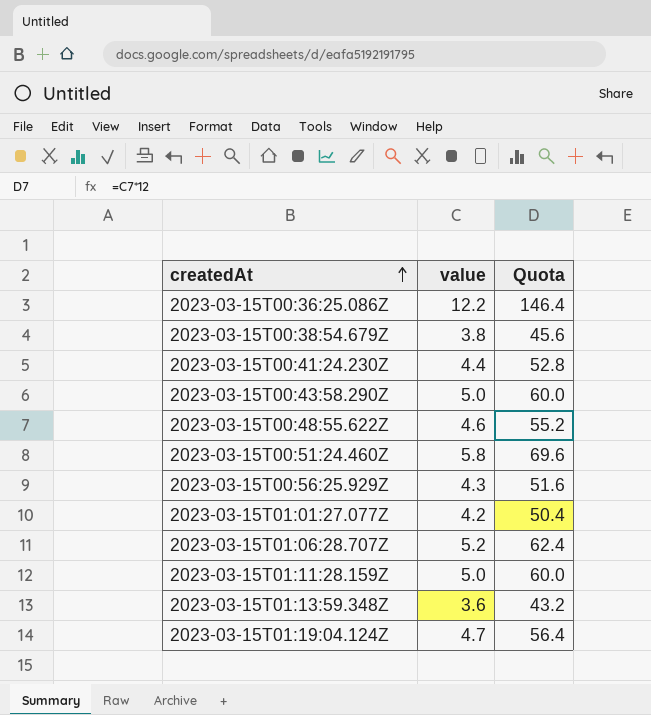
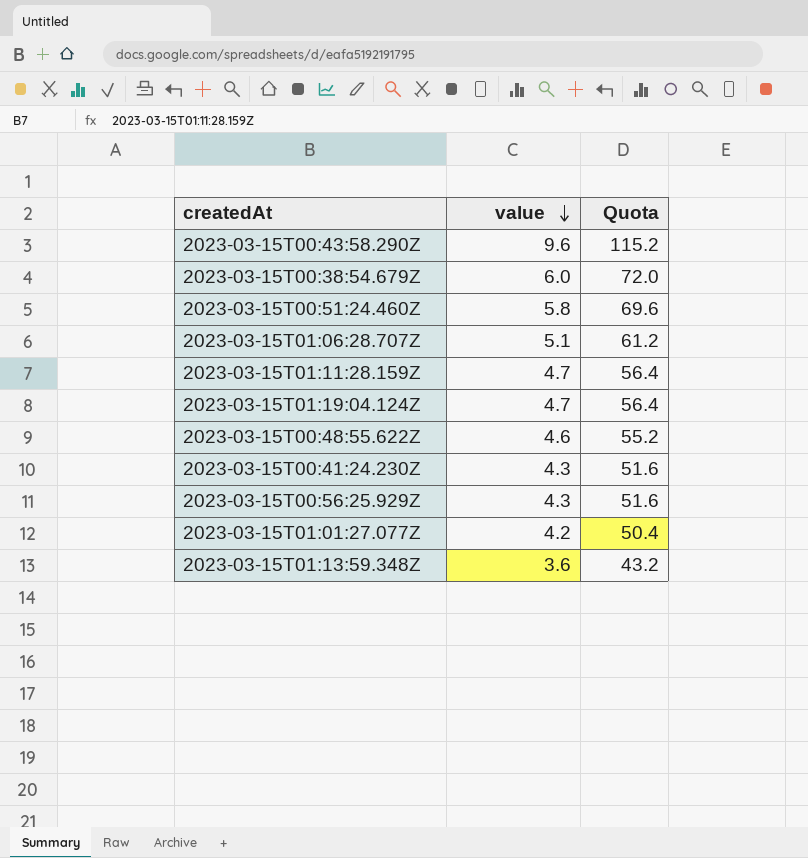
row order: createdAt ascending -> value descending
row 2023-03-15T00:36:25.086Z: 12.2 | 146.4 -> none
2023-03-15T00:43:58.290Z | value: 5.0 -> 9.6
2023-03-15T00:43:58.290Z | Quota: 60.0 -> 115.2
2023-03-15T00:38:54.679Z | value: 3.8 -> 6.0
2023-03-15T00:38:54.679Z | Quota: 45.6 -> 72.0
2023-03-15T01:06:28.707Z | value: 5.2 -> 5.1
2023-03-15T01:06:28.707Z | Quota: 62.4 -> 61.2
2023-03-15T01:11:28.159Z | value: 5.0 -> 4.7
2023-03-15T01:11:28.159Z | Quota: 60.0 -> 56.4
2023-03-15T00:41:24.230Z | value: 4.4 -> 4.3
2023-03-15T00:41:24.230Z | Quota: 52.8 -> 51.6

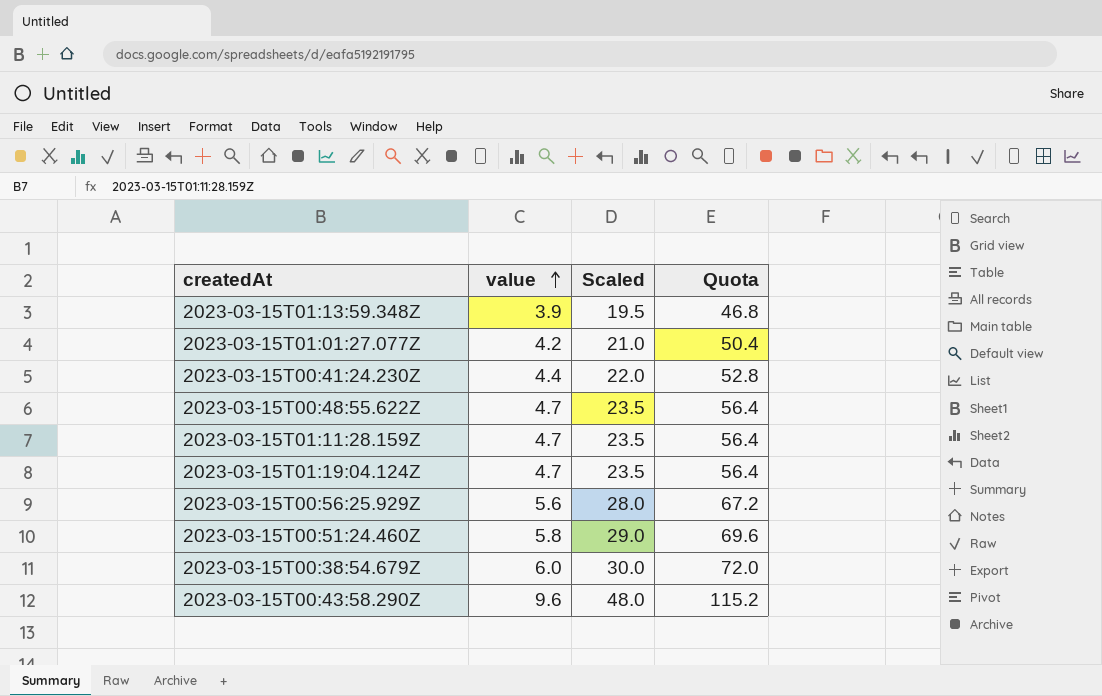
row order: value descending -> value ascending
column Scaled | formula: none -> [value] * 5
row 2023-03-15T01:06:28.707Z: 5.1 | 61.2 -> none
2023-03-15T01:13:59.348Z | value: 3.6 -> 3.9
2023-03-15T01:13:59.348Z | Quota: 43.2 -> 46.8
2023-03-15T00:41:24.230Z | value: 4.3 -> 4.4
2023-03-15T00:41:24.230Z | Quota: 51.6 -> 52.8
2023-03-15T00:48:55.622Z | value: 4.6 -> 4.7
2023-03-15T00:48:55.622Z | Quota: 55.2 -> 56.4
2023-03-15T00:56:25.929Z | value: 4.3 -> 5.6
2023-03-15T00:56:25.929Z | Quota: 51.6 -> 67.2

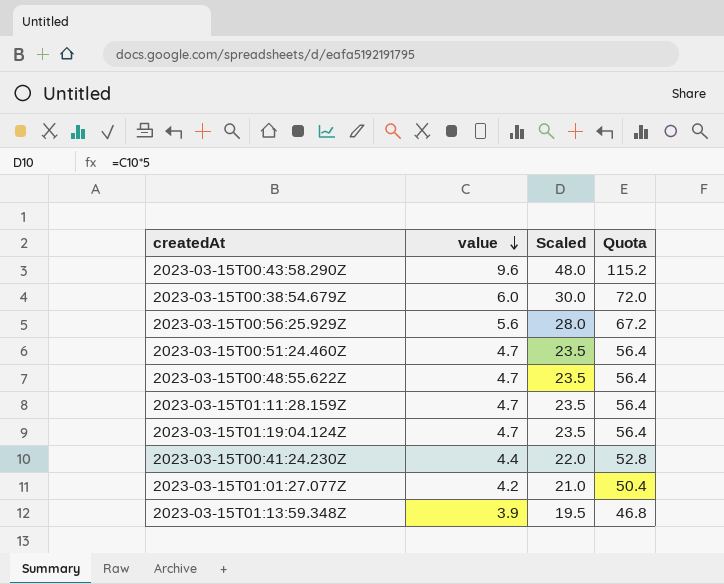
row order: value ascending -> value descending
2023-03-15T00:51:24.460Z | value: 5.8 -> 4.7
2023-03-15T00:51:24.460Z | Scaled: 29.0 -> 23.5
2023-03-15T00:51:24.460Z | Quota: 69.6 -> 56.4

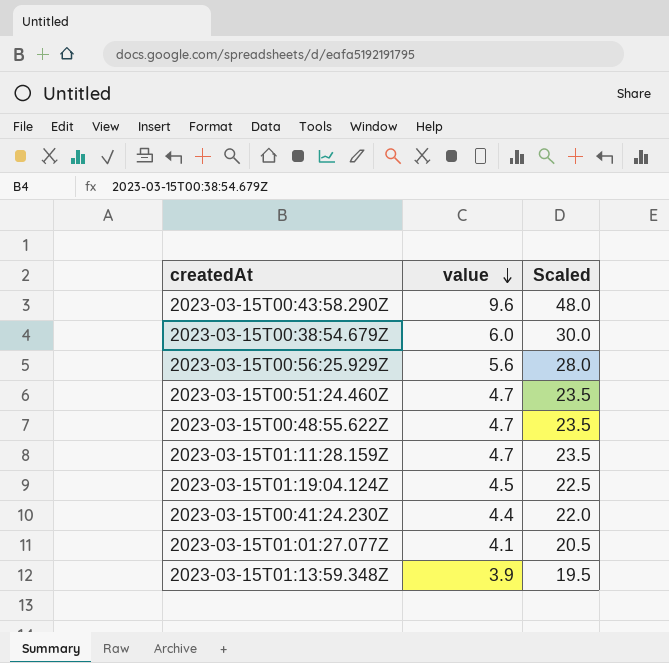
column Quota | formula: [value] * 12 -> none
2023-03-15T01:19:04.124Z | value: 4.7 -> 4.5
2023-03-15T01:19:04.124Z | Scaled: 23.5 -> 22.5
2023-03-15T01:01:27.077Z | value: 4.2 -> 4.1
2023-03-15T01:01:27.077Z | Scaled: 21.0 -> 20.5

